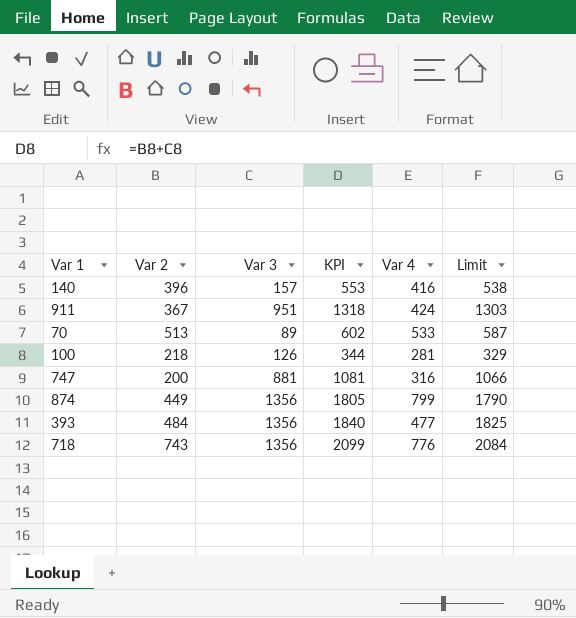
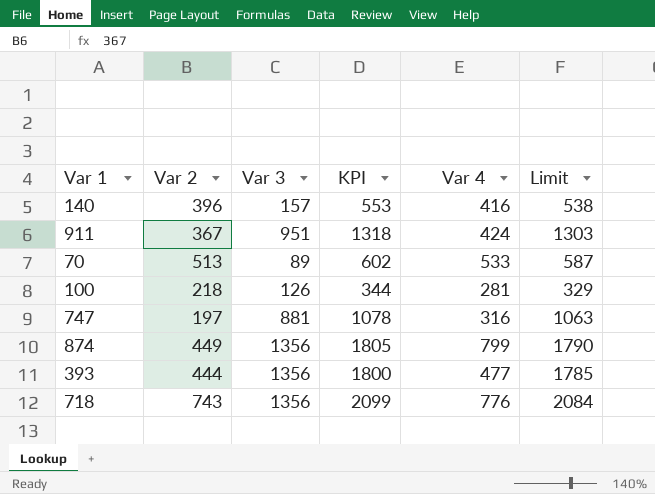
747 | Var 2: 200 -> 197
747 | KPI: 1081 -> 1078
747 | Limit: 1066 -> 1063
393 | Var 2: 484 -> 444
393 | KPI: 1840 -> 1800
393 | Limit: 1825 -> 1785

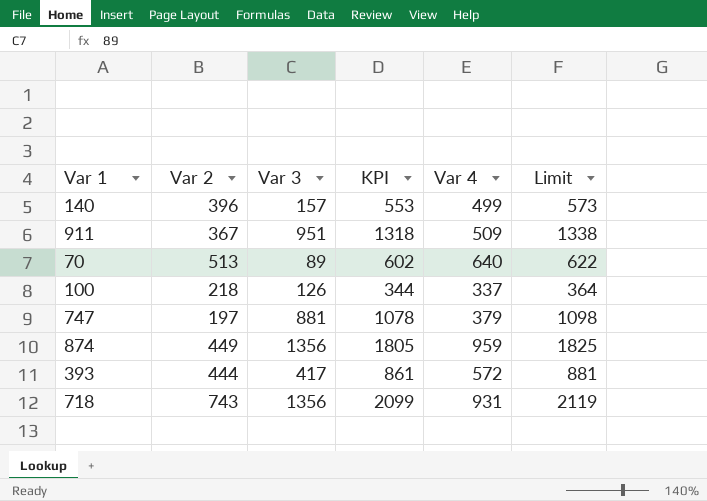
column Limit | formula: [KPI] - 15 -> [KPI] + 20
140 | Var 4: 416 -> 499
911 | Var 4: 424 -> 509
70 | Var 4: 533 -> 640
100 | Var 4: 281 -> 337
747 | Var 4: 316 -> 379
874 | Var 4: 799 -> 959
393 | Var 3: 1356 -> 417
393 | KPI: 1800 -> 861
393 | Var 4: 477 -> 572
718 | Var 4: 776 -> 931

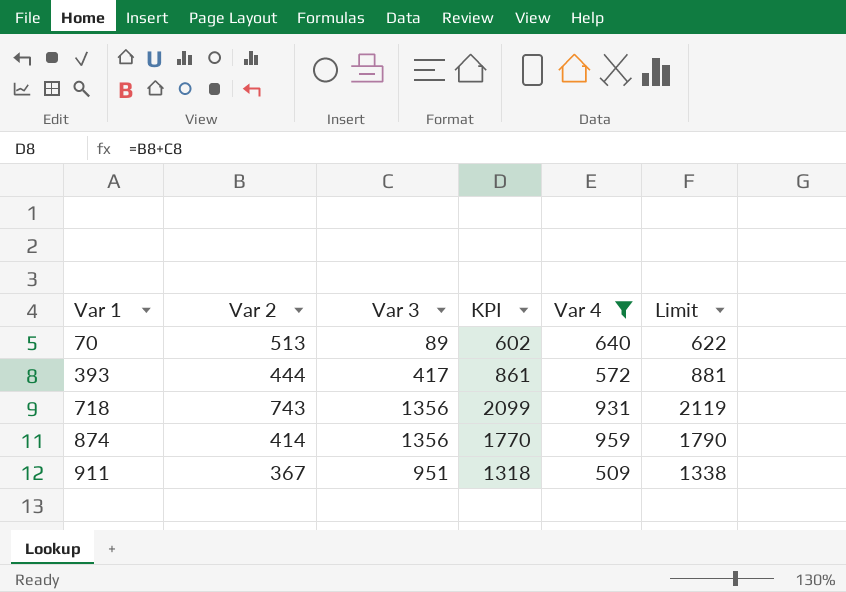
filter: none -> Var 4 >= 509
row order: none -> Var 1 ascending
874 | Var 2: 449 -> 414
874 | KPI: 1805 -> 1770
874 | Limit: 1825 -> 1790

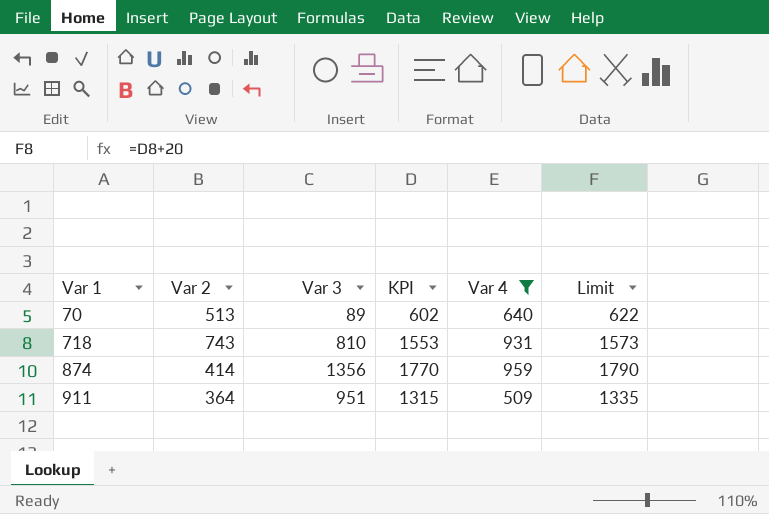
row 393: 444 | 417 | 861 | 572 | 881 -> none
718 | Var 3: 1356 -> 810
718 | KPI: 2099 -> 1553
718 | Limit: 2119 -> 1573
911 | Var 2: 367 -> 364
911 | KPI: 1318 -> 1315
911 | Limit: 1338 -> 1335

